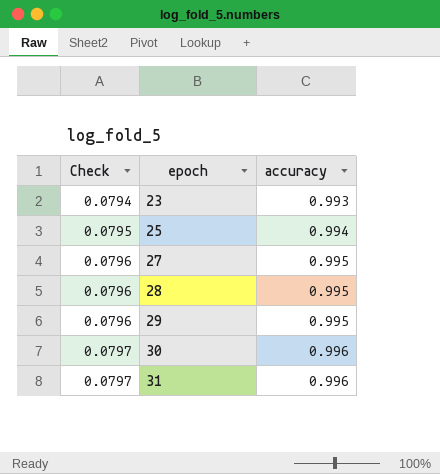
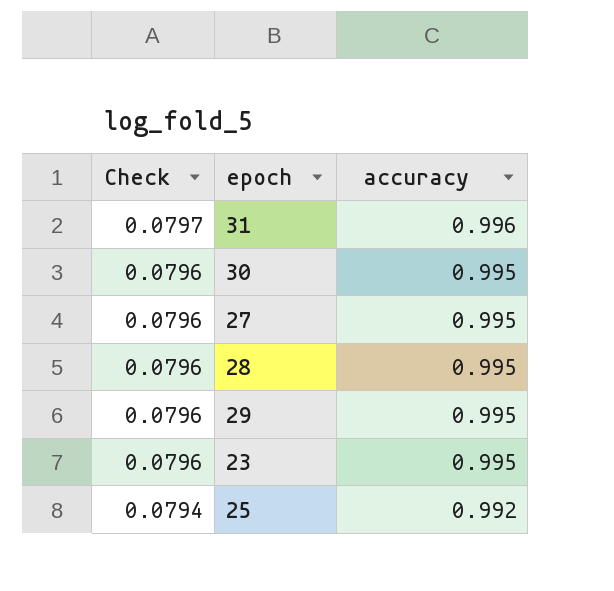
row order: Check ascending -> Check descending
30 | Check: 0.0797 -> 0.0796
30 | accuracy: 0.996 -> 0.995
23 | Check: 0.0794 -> 0.0796
23 | accuracy: 0.993 -> 0.995
25 | Check: 0.0795 -> 0.0794
25 | accuracy: 0.994 -> 0.992

